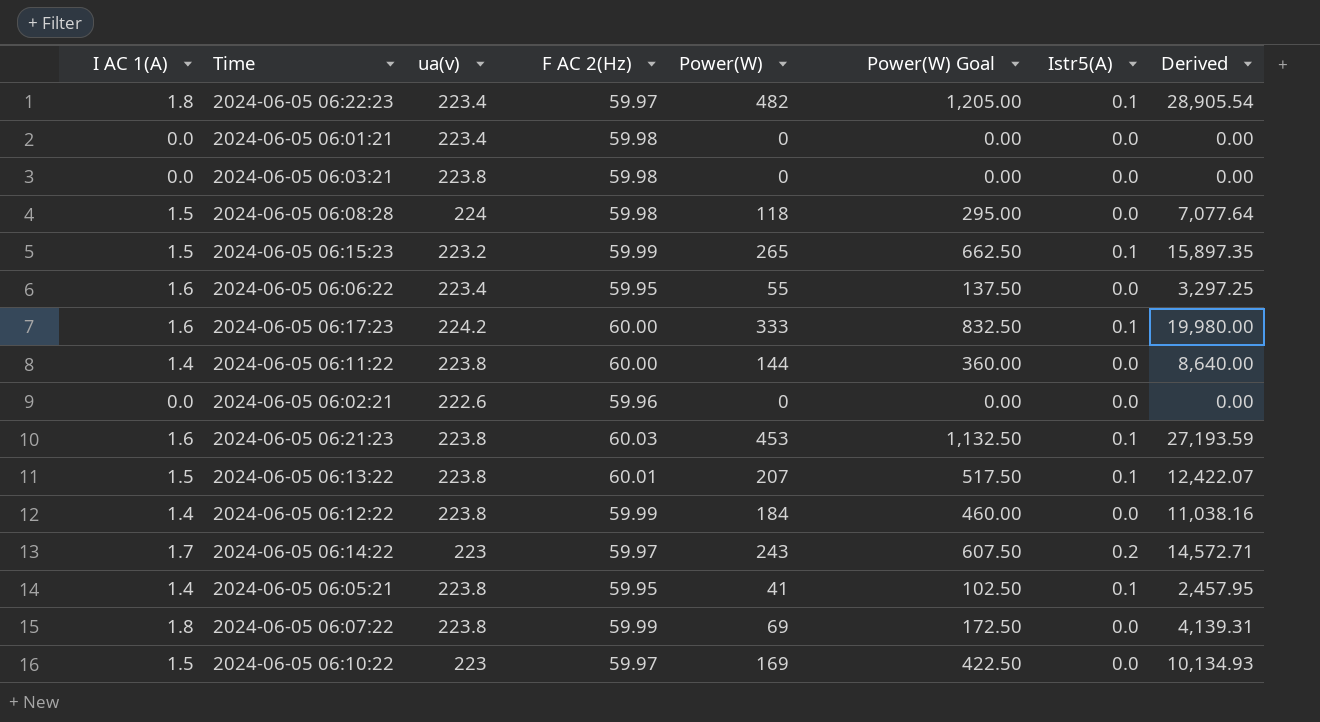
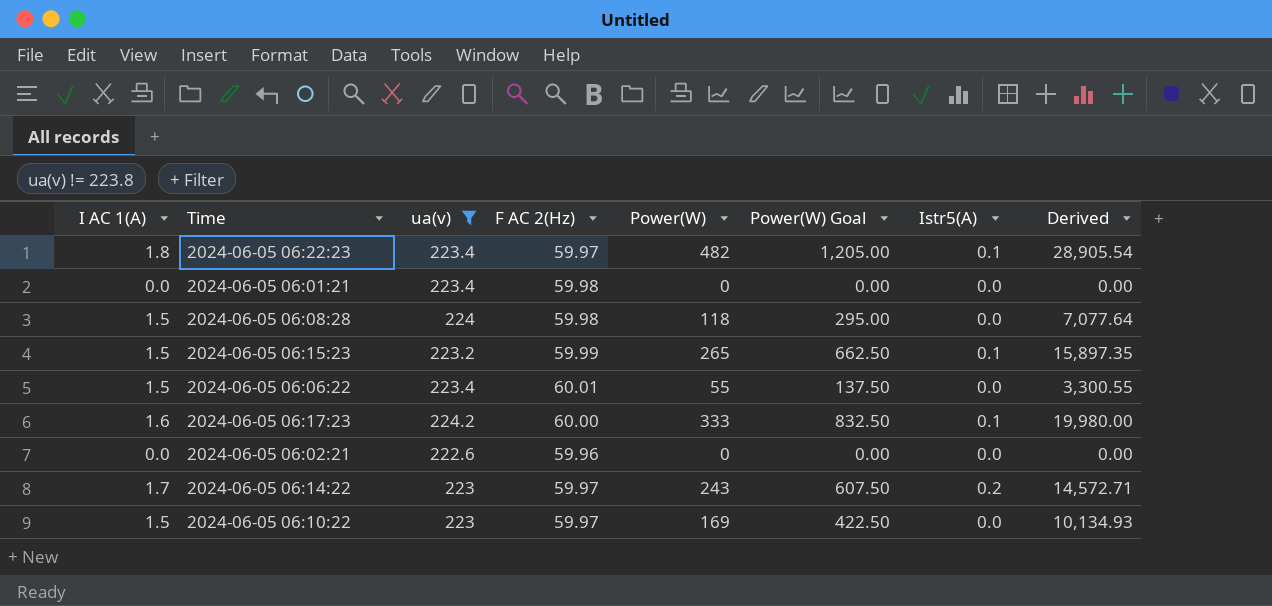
filter: none -> ua(v) != 223.8
2024-06-05 06:06:22 | I AC 1(A): 1.6 -> 1.5
2024-06-05 06:06:22 | F AC 2(Hz): 59.95 -> 60.01
2024-06-05 06:06:22 | Derived: 3,297.25 -> 3,300.55

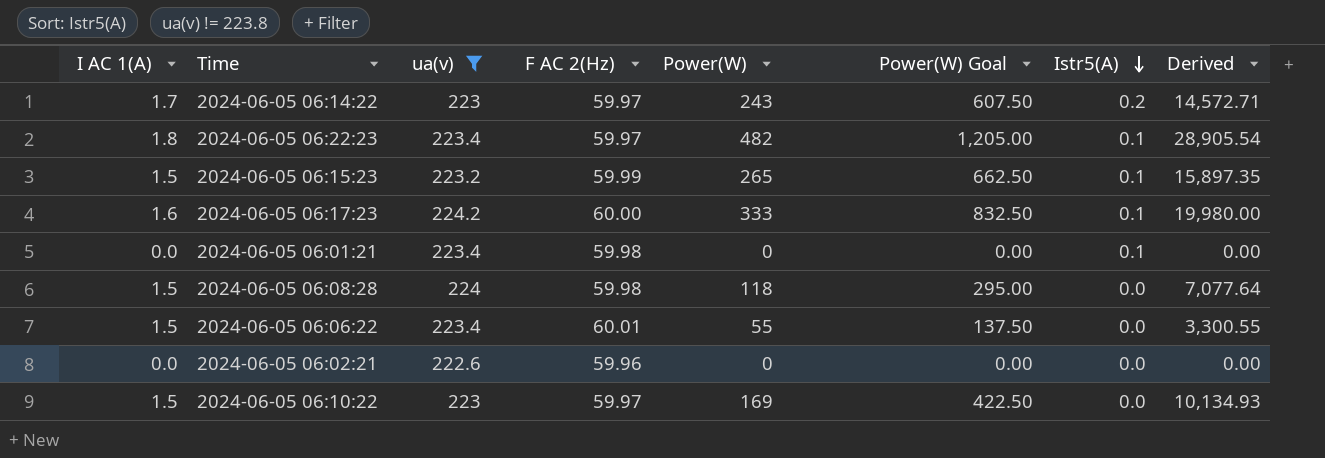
row order: none -> Istr5(A) descending
2024-06-05 06:01:21 | Istr5(A): 0.0 -> 0.1

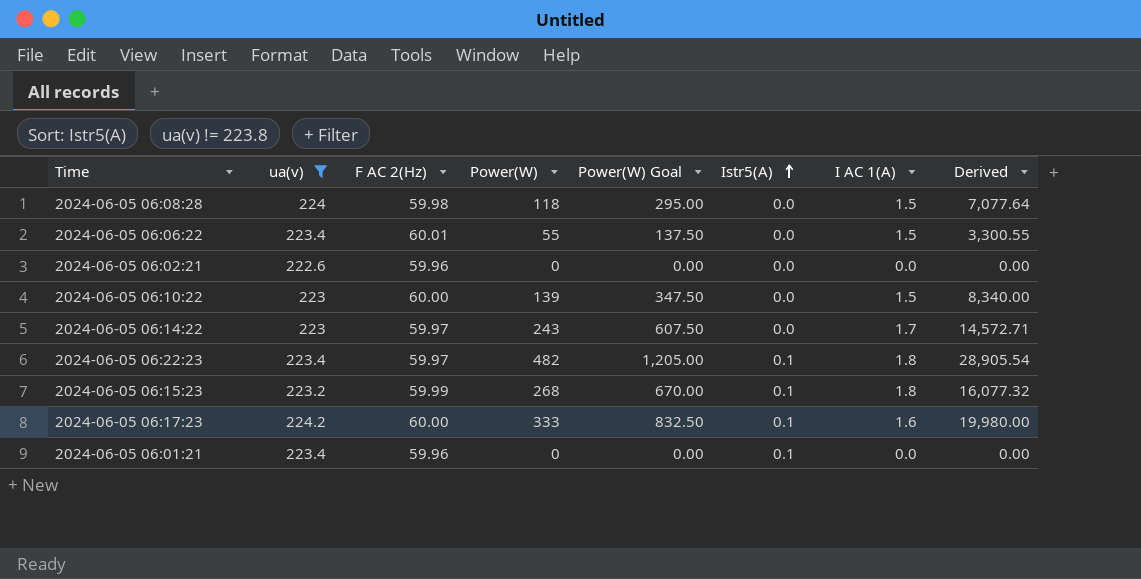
row order: Istr5(A) descending -> Istr5(A) ascending
column I AC 1(A) | position: 1 -> 7
2024-06-05 06:10:22 | F AC 2(Hz): 59.97 -> 60.00
2024-06-05 06:10:22 | Power(W): 169 -> 139
2024-06-05 06:10:22 | Power(W) Goal: 422.50 -> 347.50
2024-06-05 06:10:22 | Derived: 10,134.93 -> 8,340.00
2024-06-05 06:14:22 | Istr5(A): 0.2 -> 0.0
2024-06-05 06:15:23 | Power(W): 265 -> 268
2024-06-05 06:15:23 | Power(W) Goal: 662.50 -> 670.00
2024-06-05 06:15:23 | I AC 1(A): 1.5 -> 1.8
2024-06-05 06:15:23 | Derived: 15,897.35 -> 16,077.32
2024-06-05 06:01:21 | F AC 2(Hz): 59.98 -> 59.96

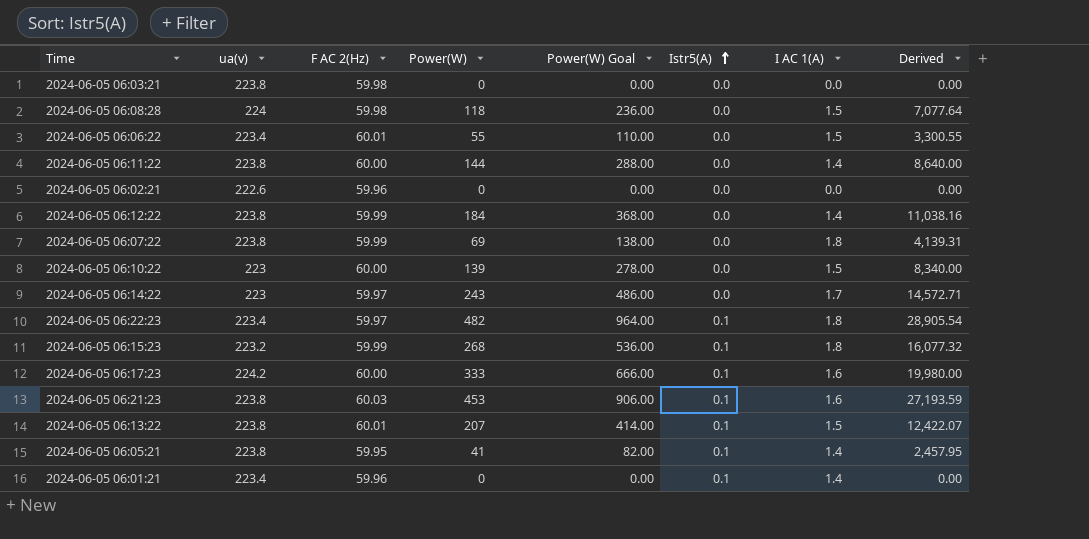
filter: ua(v) != 223.8 -> none
column Power(W) Goal | formula: [Power(W)] * 2.5 -> [Power(W)] * 2
2024-06-05 06:01:21 | I AC 1(A): 0.0 -> 1.4

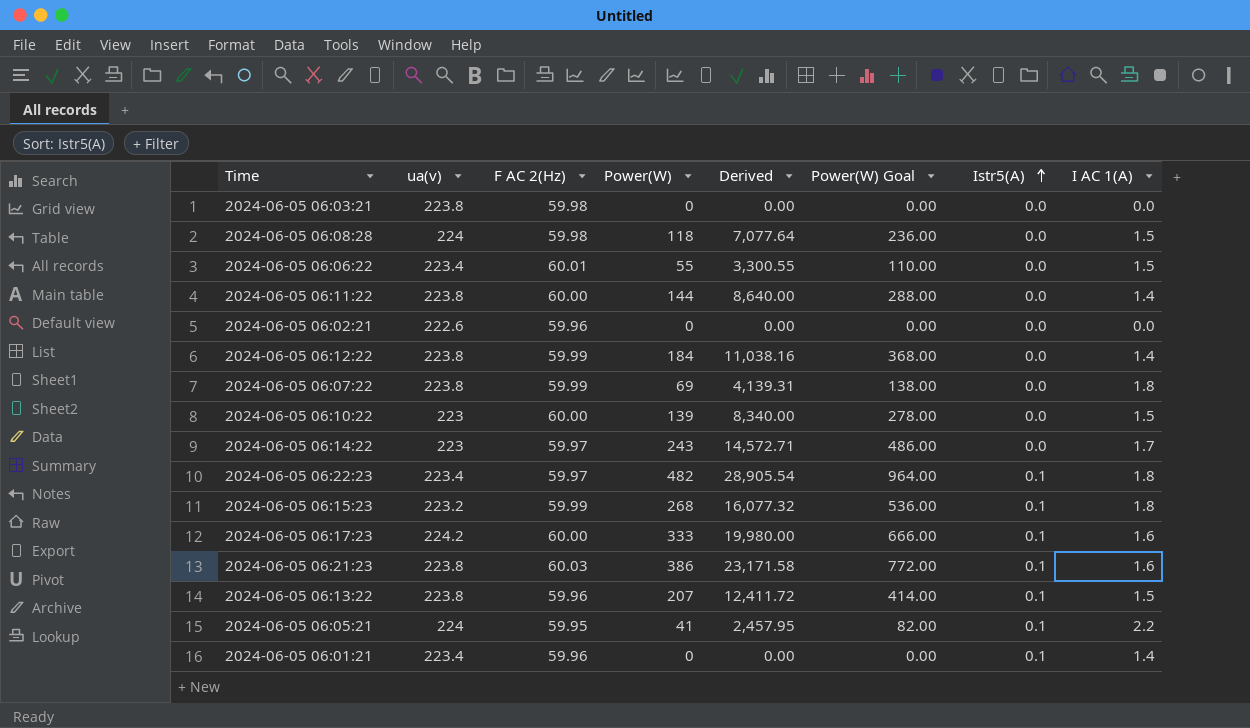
column Derived | position: 8 -> 5
2024-06-05 06:21:23 | Power(W): 453 -> 386
2024-06-05 06:21:23 | Derived: 27,193.59 -> 23,171.58
2024-06-05 06:21:23 | Power(W) Goal: 906.00 -> 772.00
2024-06-05 06:13:22 | F AC 2(Hz): 60.01 -> 59.96
2024-06-05 06:13:22 | Derived: 12,422.07 -> 12,411.72
2024-06-05 06:05:21 | ua(v): 223.8 -> 224
2024-06-05 06:05:21 | I AC 1(A): 1.4 -> 2.2

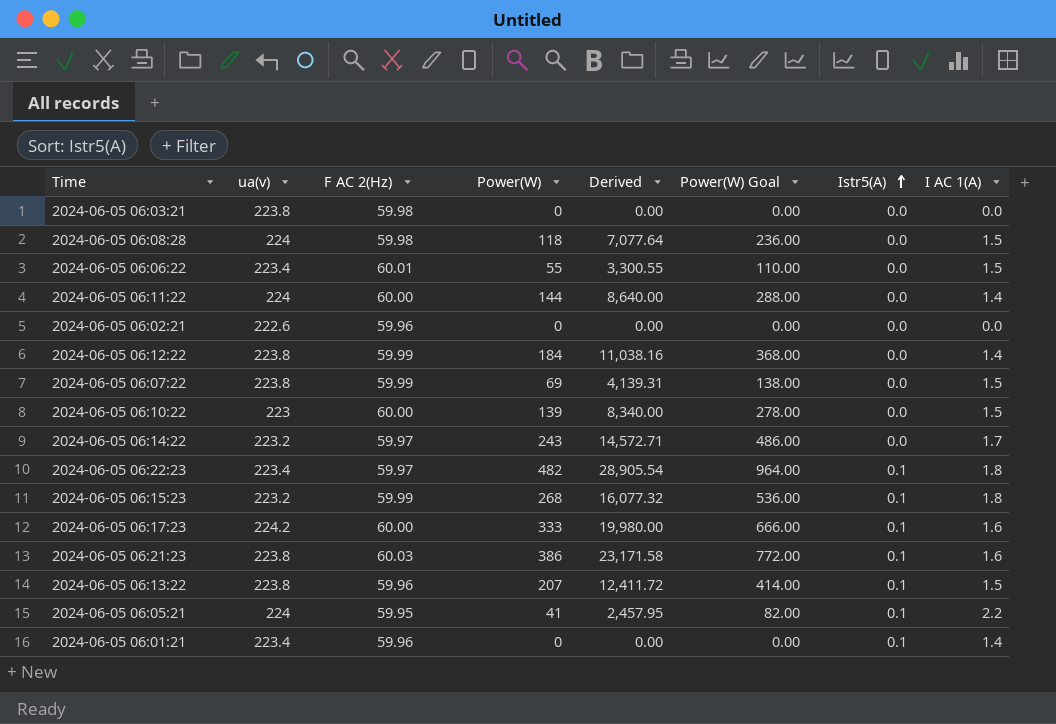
2024-06-05 06:11:22 | ua(v): 223.8 -> 224
2024-06-05 06:07:22 | I AC 1(A): 1.8 -> 1.5
2024-06-05 06:14:22 | ua(v): 223 -> 223.2

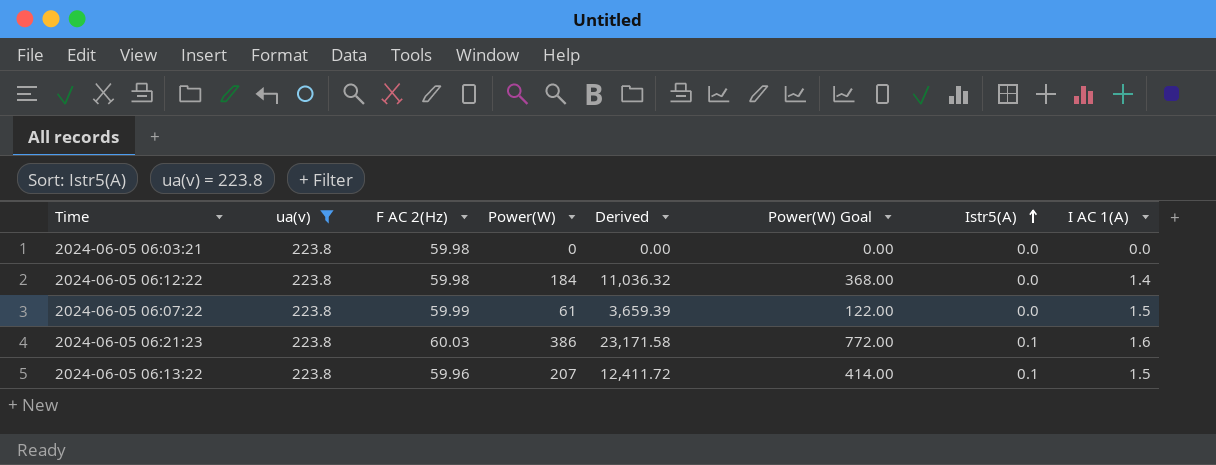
filter: none -> ua(v) = 223.8
2024-06-05 06:12:22 | F AC 2(Hz): 59.99 -> 59.98
2024-06-05 06:12:22 | Derived: 11,038.16 -> 11,036.32
2024-06-05 06:07:22 | Power(W): 69 -> 61
2024-06-05 06:07:22 | Derived: 4,139.31 -> 3,659.39
2024-06-05 06:07:22 | Power(W) Goal: 138.00 -> 122.00

